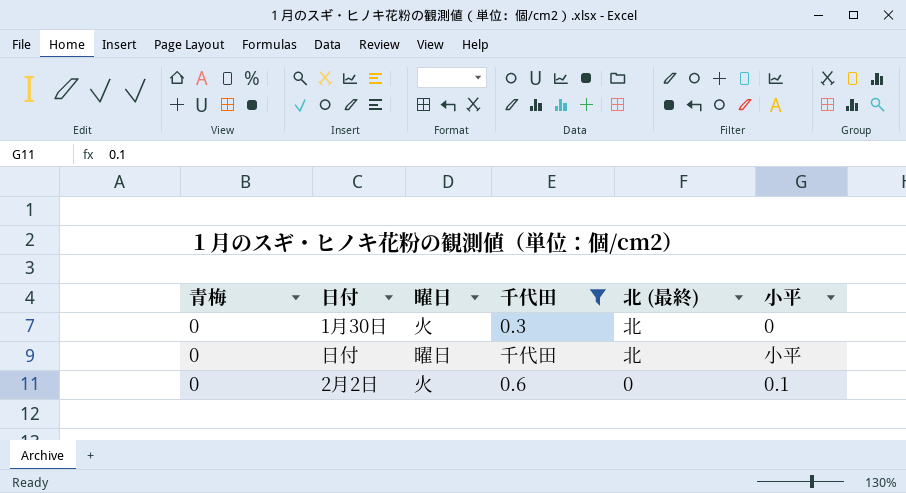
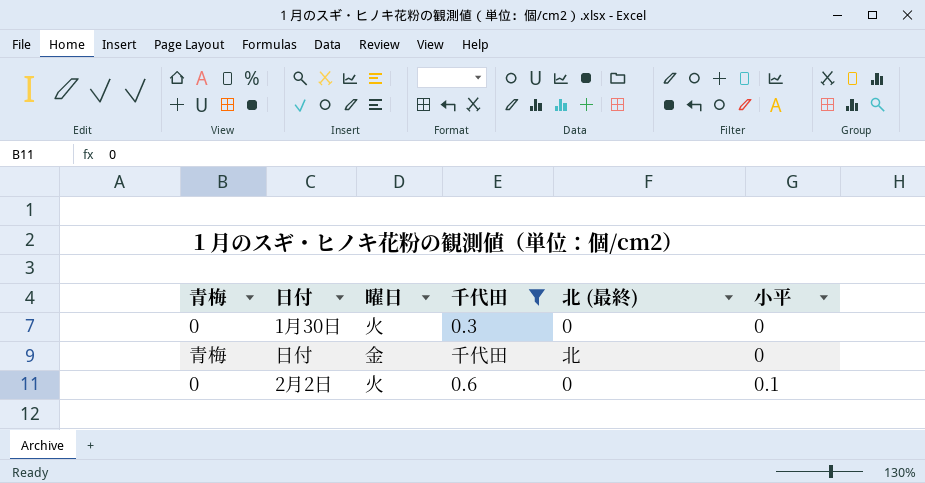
1月30日 | 北 (最終): 北 -> 0
日付 | 青梅: 0 -> 青梅
日付 | 曜日: 曜日 -> 金
日付 | 小平: 小平 -> 0

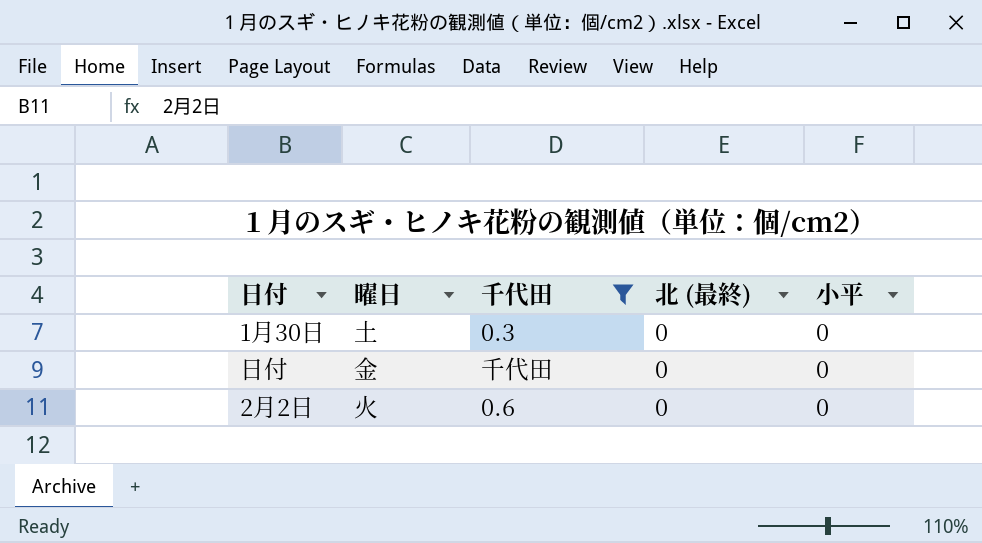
column 青梅 | position: 1 -> none
1月30日 | 曜日: 火 -> 土
日付 | 北 (最終): 北 -> 0
2月2日 | 小平: 0.1 -> 0

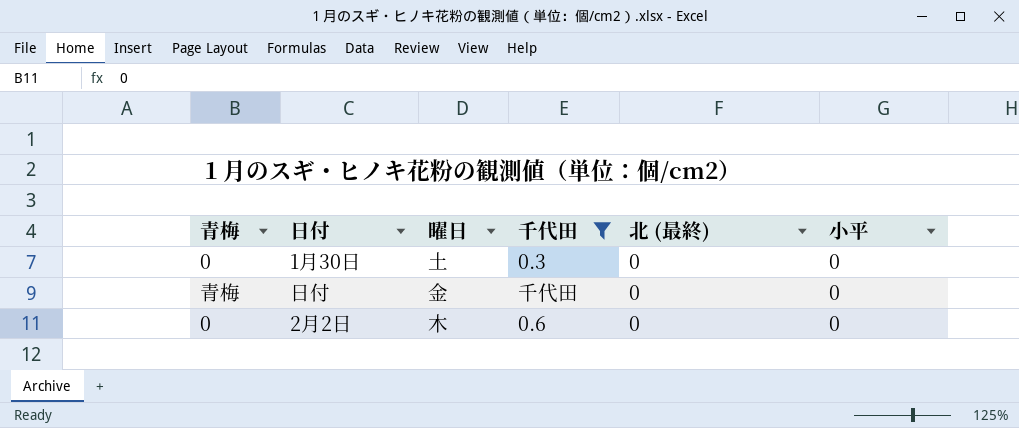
column 青梅 | position: none -> 1
2月2日 | 曜日: 火 -> 木

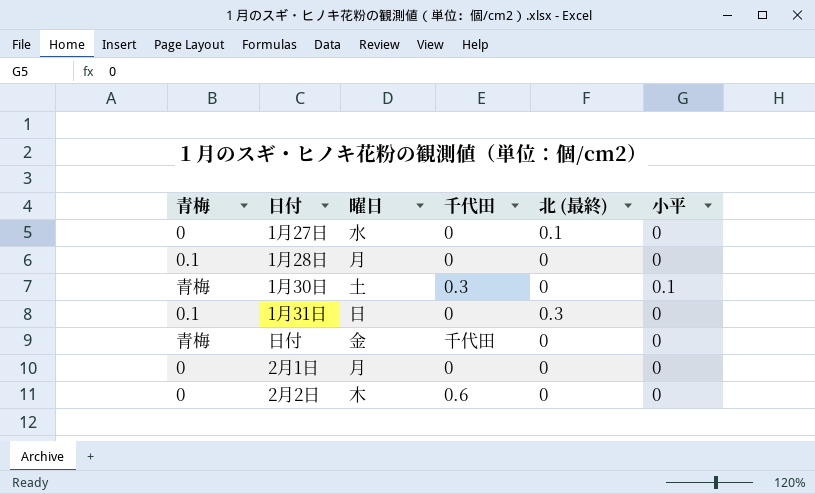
filter: 千代田 != 0 -> none
1月30日 | 青梅: 0 -> 青梅
1月30日 | 小平: 0 -> 0.1

